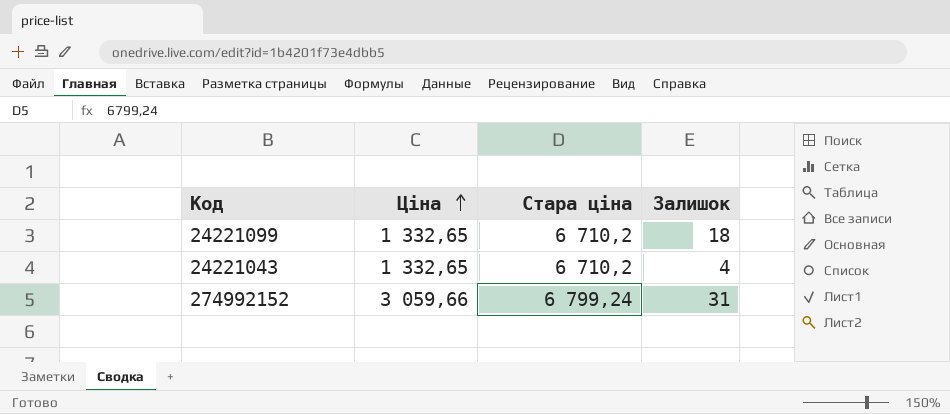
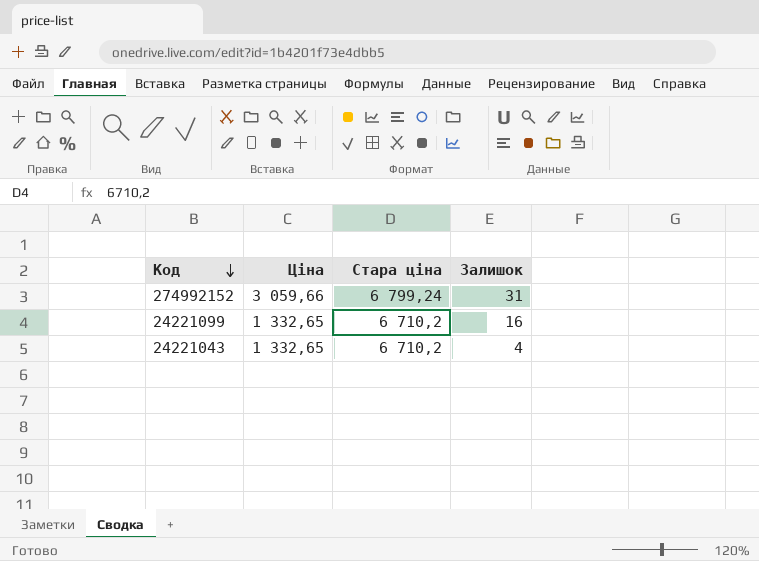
row order: Ціна ascending -> Код descending
24221099 | Залишок: 18 -> 16

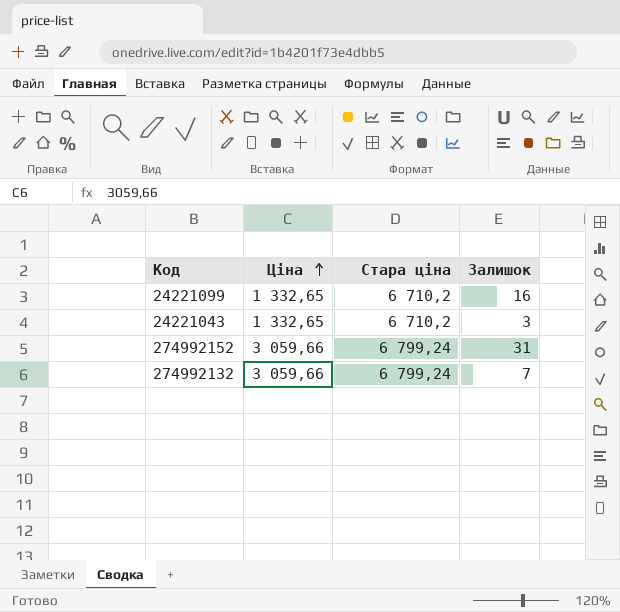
row order: Код descending -> Ціна ascending
24221043 | Залишок: 4 -> 3
row 274992132: none -> 3 059,66 | 6 799,24 | 7

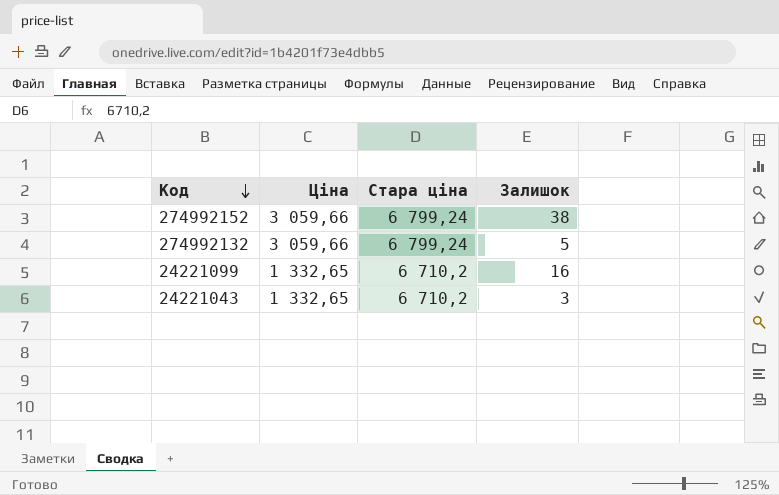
row order: Ціна ascending -> Код descending
274992152 | Залишок: 31 -> 38
274992132 | Залишок: 7 -> 5

